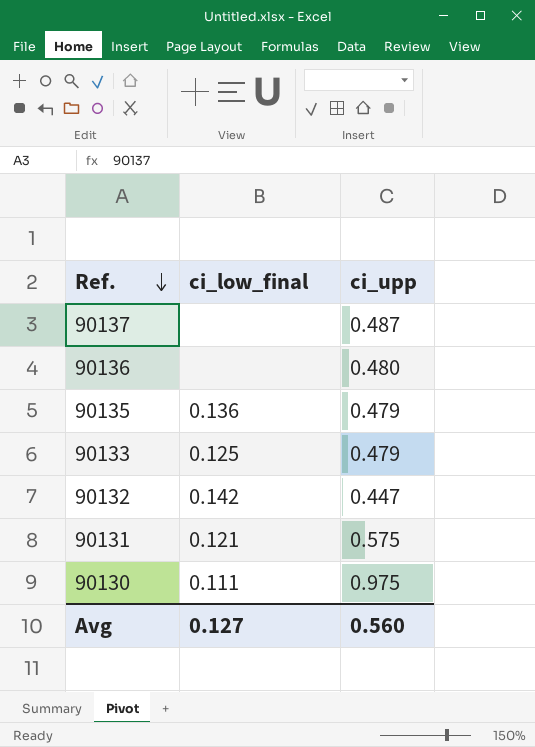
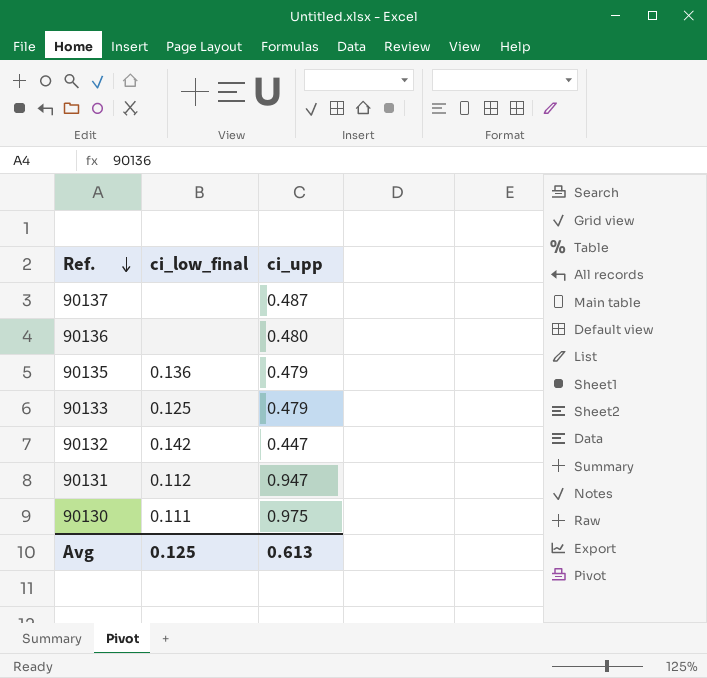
90131 | ci_low_final: 0.121 -> 0.112
90131 | ci_upp: 0.575 -> 0.947
Avg | ci_low_final: 0.127 -> 0.125
Avg | ci_upp: 0.560 -> 0.613

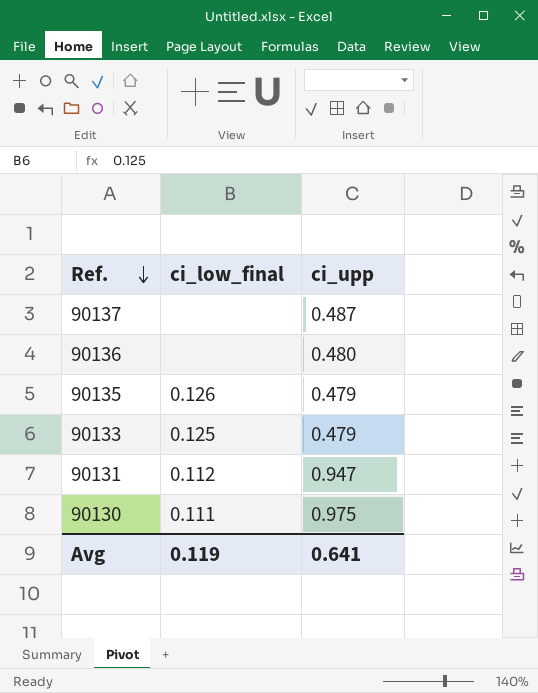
row 90132: 0.142 | 0.447 -> none
90135 | ci_low_final: 0.136 -> 0.126
Avg | ci_low_final: 0.125 -> 0.119
Avg | ci_upp: 0.613 -> 0.641

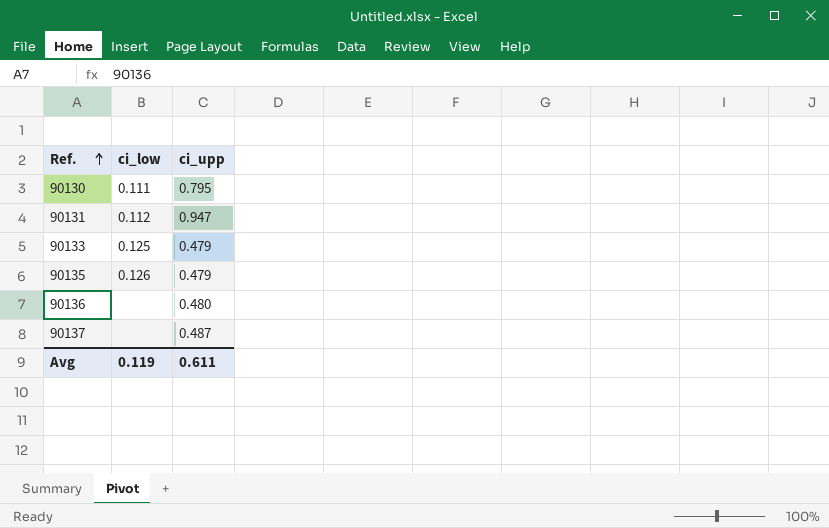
row order: Ref. descending -> Ref. ascending
column name: ci_low_final -> ci_low
90130 | ci_upp: 0.975 -> 0.795
Avg | ci_upp: 0.641 -> 0.611

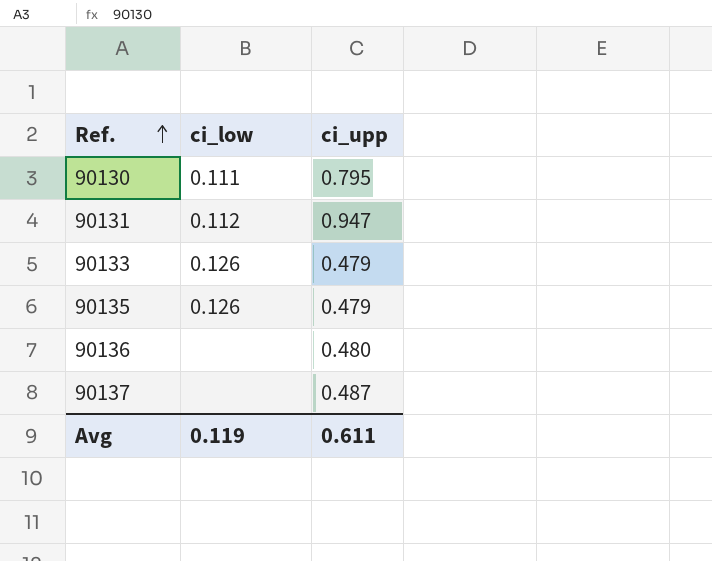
90133 | ci_low: 0.125 -> 0.126

